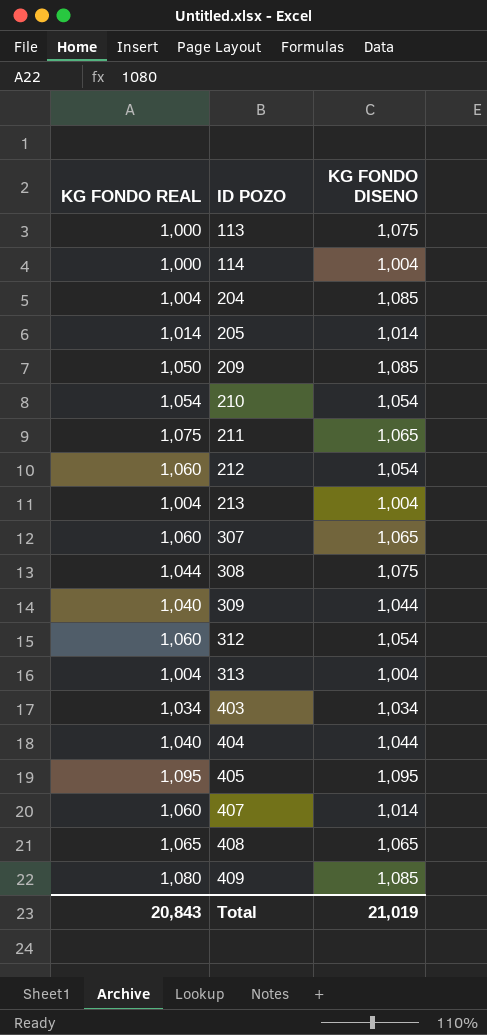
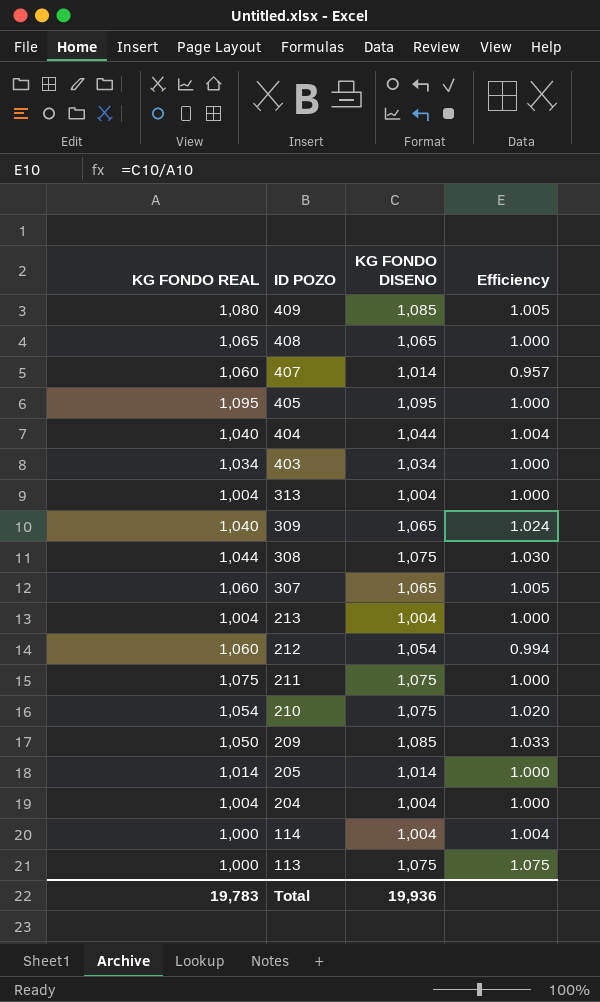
row order: ID POZO ascending -> ID POZO descending
column Efficiency | formula: none -> [KG FONDO DISENO] / [KG FONDO REAL]
row 312: 1,060 | 1,054 -> none
309 | KG FONDO DISENO: 1,044 -> 1,065
211 | KG FONDO DISENO: 1,065 -> 1,075
210 | KG FONDO DISENO: 1,054 -> 1,075
204 | KG FONDO DISENO: 1,085 -> 1,004
Total | KG FONDO REAL: 20,843 -> 19,783
Total | KG FONDO DISENO: 21,019 -> 19,936

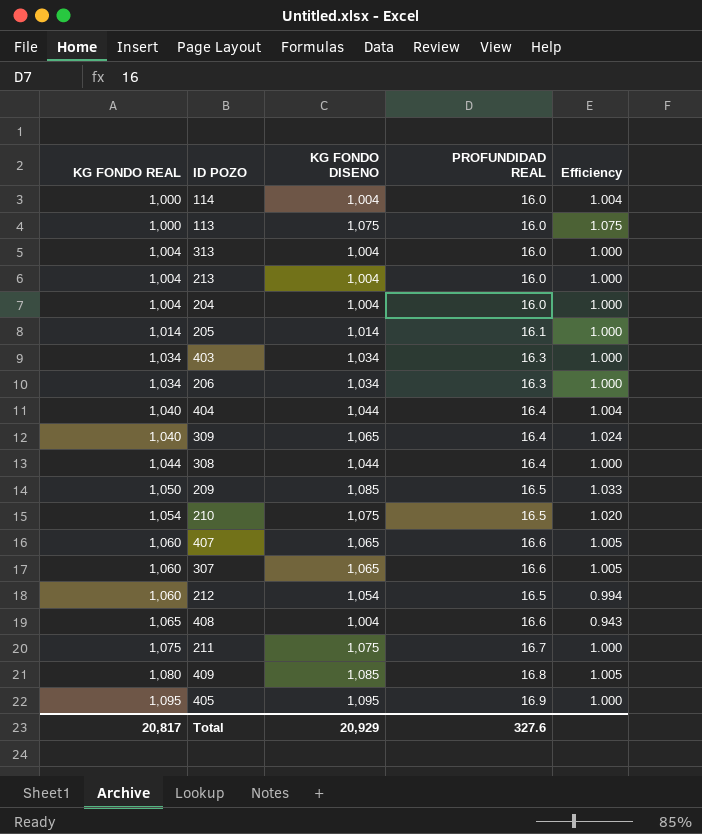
row order: ID POZO descending -> KG FONDO REAL ascending
column PROFUNDIDAD REAL | position: none -> 4
row 206: none -> 1,034 | 1,034 | 16.3 | 1.000
308 | KG FONDO DISENO: 1,075 -> 1,044
308 | Efficiency: 1.030 -> 1.000
407 | KG FONDO DISENO: 1,014 -> 1,065
407 | Efficiency: 0.957 -> 1.005
408 | KG FONDO DISENO: 1,065 -> 1,004
408 | Efficiency: 1.000 -> 0.943
Total | KG FONDO REAL: 19,783 -> 20,817
Total | KG FONDO DISENO: 19,936 -> 20,929

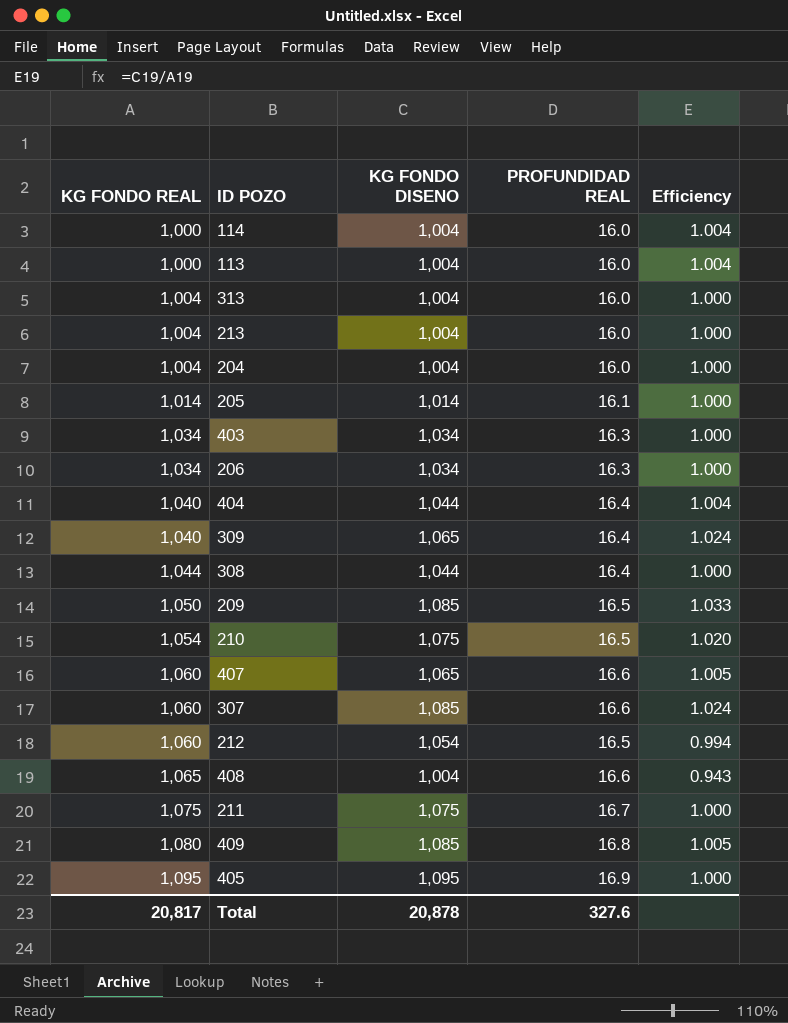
113 | KG FONDO DISENO: 1,075 -> 1,004
113 | Efficiency: 1.075 -> 1.004
307 | KG FONDO DISENO: 1,065 -> 1,085
307 | Efficiency: 1.005 -> 1.024
Total | KG FONDO DISENO: 20,929 -> 20,878

